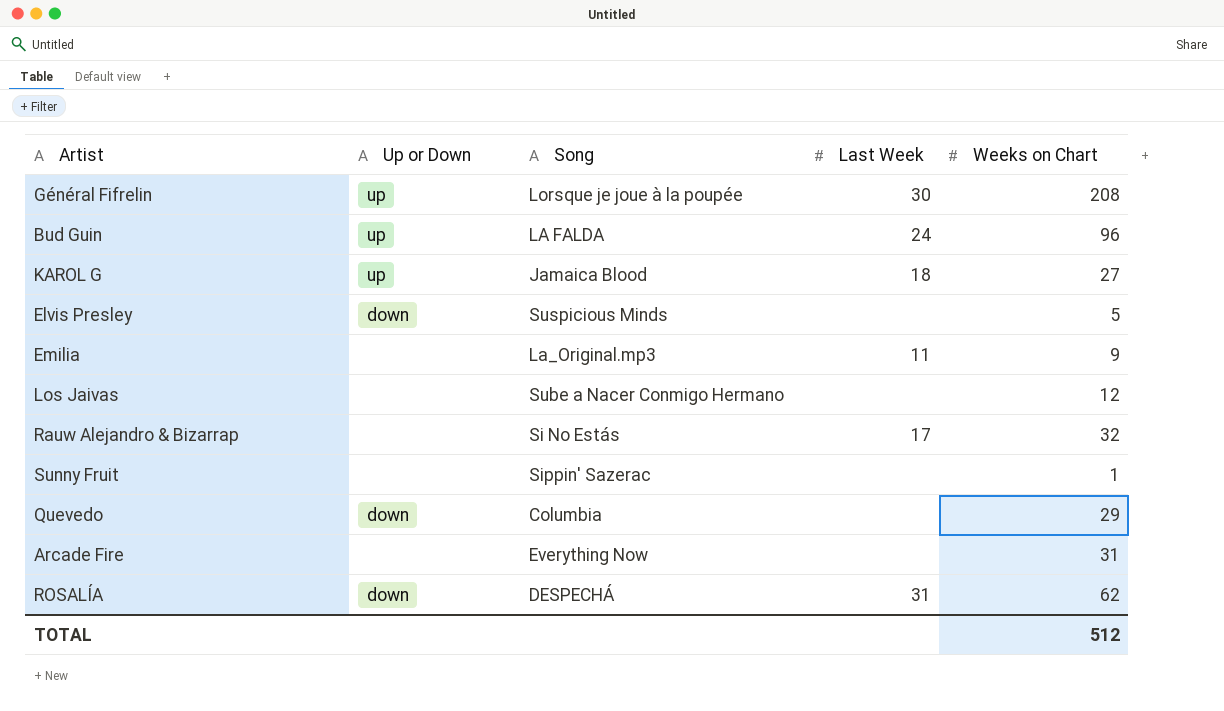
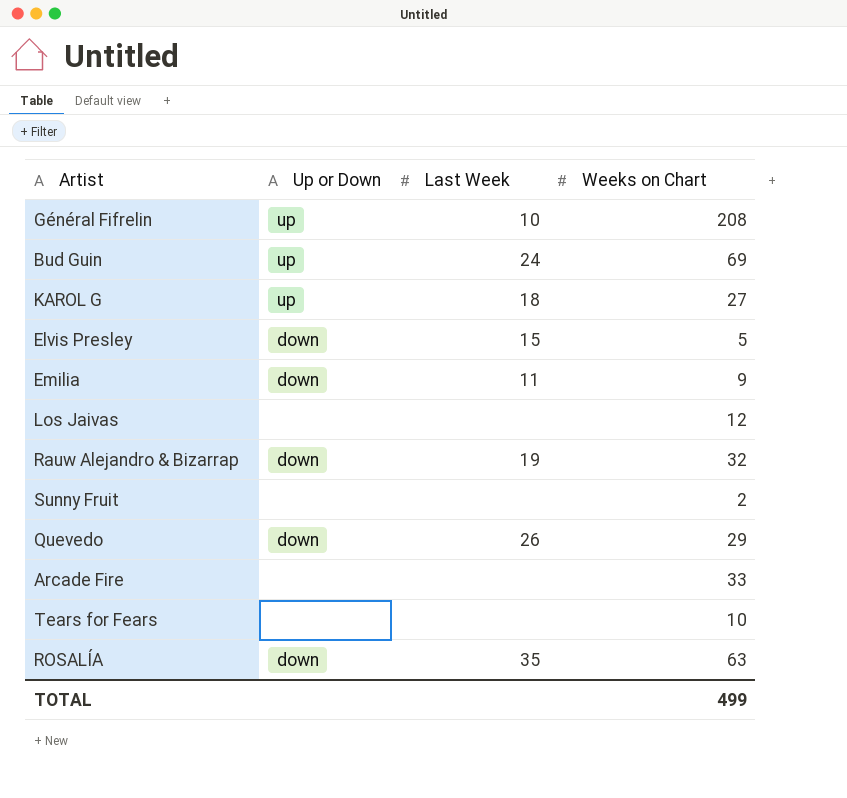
column Song | position: 3 -> none
Général Fifrelin | Last Week: 30 -> 10
Bud Guin | Weeks on Chart: 96 -> 69
Elvis Presley | Last Week: none -> 15
Emilia | Up or Down: none -> down
Rauw Alejandro & Bizarrap | Up or Down: none -> down
Rauw Alejandro & Bizarrap | Last Week: 17 -> 19
Sunny Fruit | Weeks on Chart: 1 -> 2
Quevedo | Last Week: none -> 26
Arcade Fire | Weeks on Chart: 31 -> 33
row Tears for Fears: none -> none | none | 10
ROSALÍA | Last Week: 31 -> 35
ROSALÍA | Weeks on Chart: 62 -> 63
TOTAL | Weeks on Chart: 512 -> 499

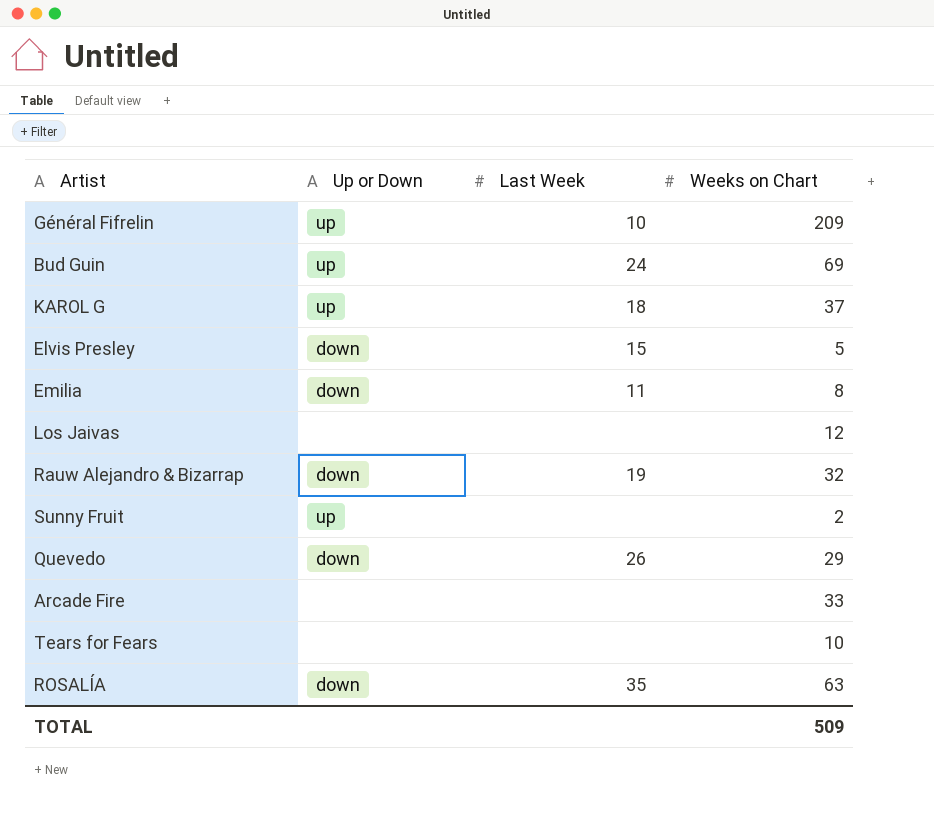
Général Fifrelin | Weeks on Chart: 208 -> 209
KAROL G | Weeks on Chart: 27 -> 37
Emilia | Weeks on Chart: 9 -> 8
Sunny Fruit | Up or Down: none -> up
TOTAL | Weeks on Chart: 499 -> 509

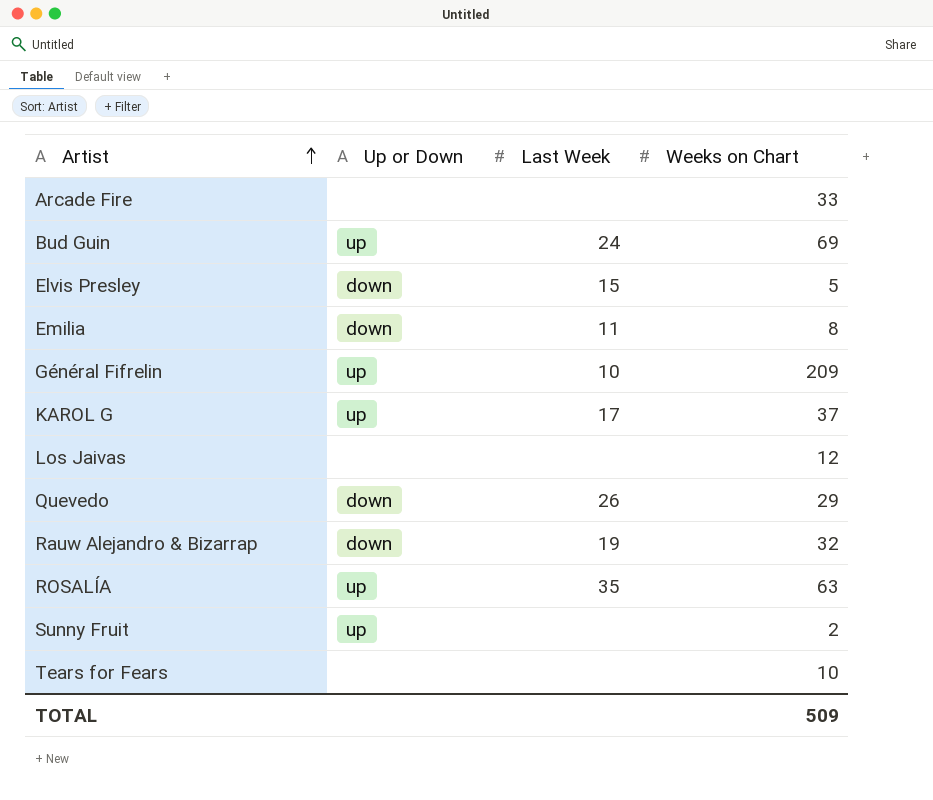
row order: none -> Artist ascending
KAROL G | Last Week: 18 -> 17
ROSALÍA | Up or Down: down -> up

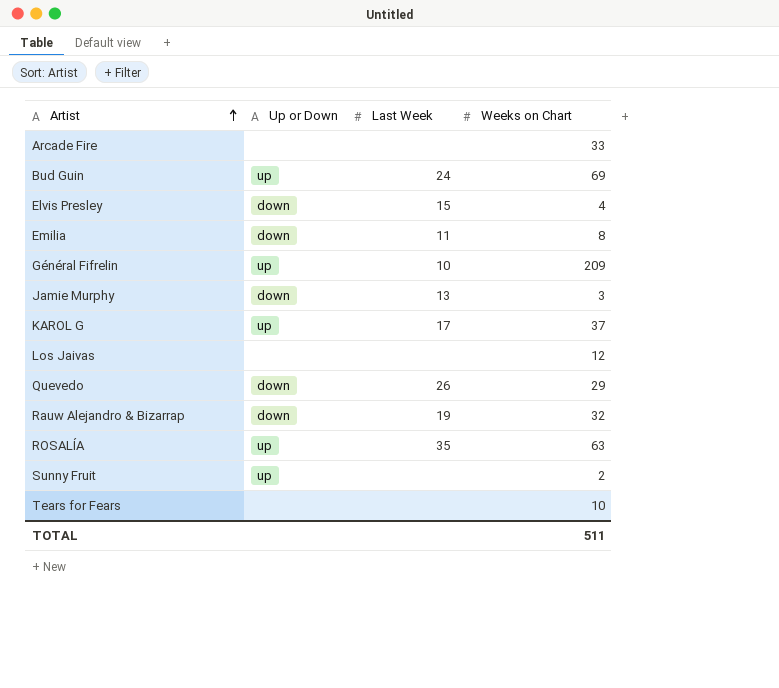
Elvis Presley | Weeks on Chart: 5 -> 4
row Jamie Murphy: none -> down | 13 | 3
TOTAL | Weeks on Chart: 509 -> 511

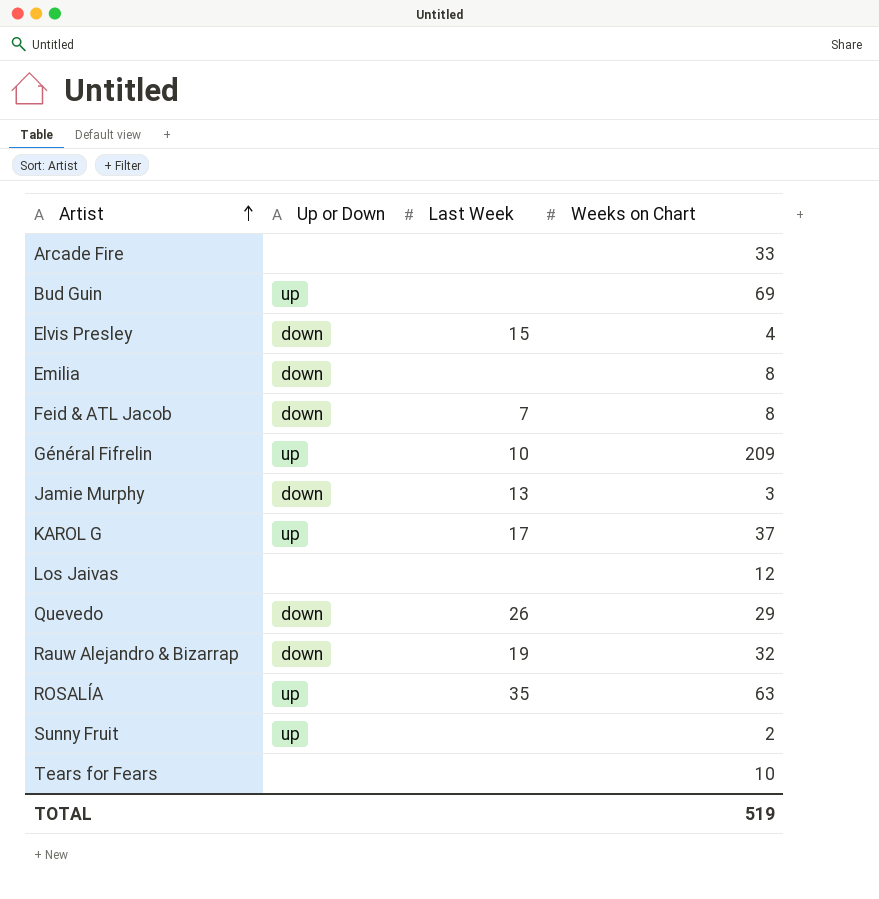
Bud Guin | Last Week: 24 -> none
Emilia | Last Week: 11 -> none
row Feid & ATL Jacob: none -> down | 7 | 8
TOTAL | Weeks on Chart: 511 -> 519

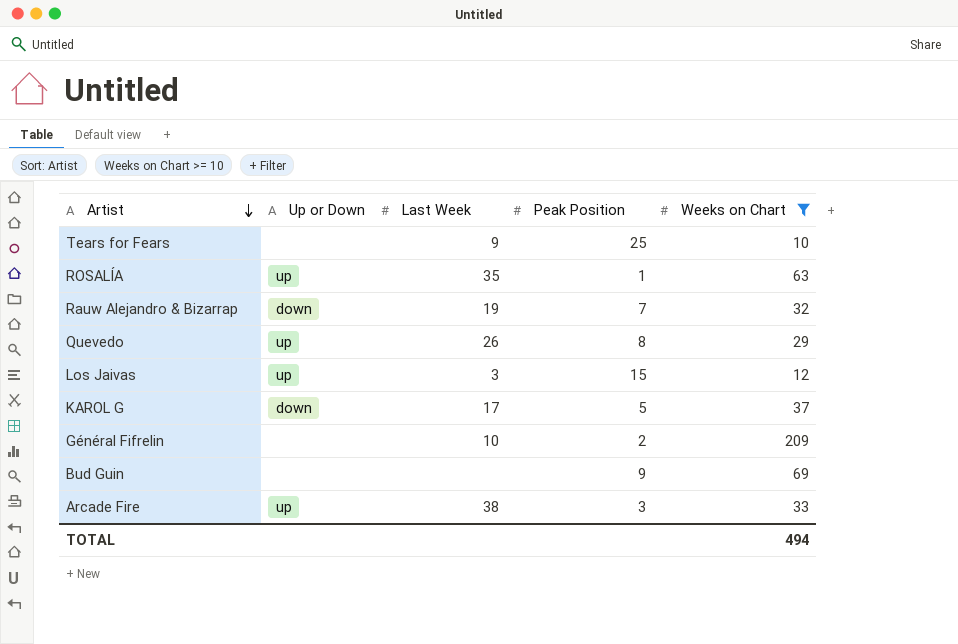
filter: none -> Weeks on Chart >= 10
row order: Artist ascending -> Artist descending
column Peak Position | position: none -> 4
Tears for Fears | Last Week: none -> 9
Quevedo | Up or Down: down -> up
Los Jaivas | Up or Down: none -> up
Los Jaivas | Last Week: none -> 3
KAROL G | Up or Down: up -> down
Général Fifrelin | Up or Down: up -> none
Bud Guin | Up or Down: up -> none
Arcade Fire | Up or Down: none -> up
Arcade Fire | Last Week: none -> 38
TOTAL | Weeks on Chart: 519 -> 494

